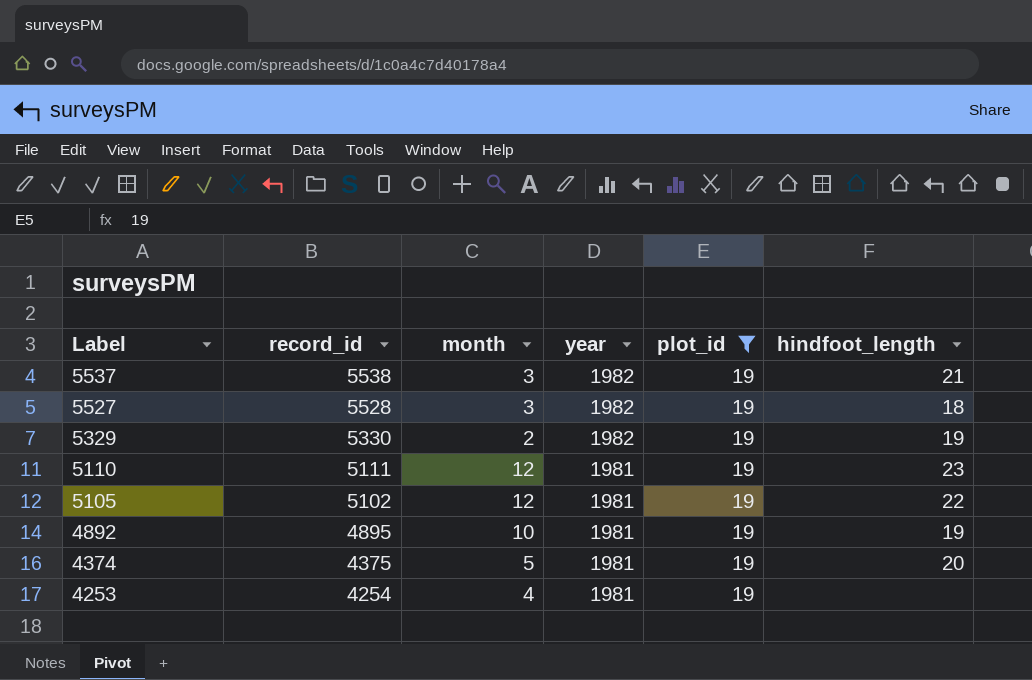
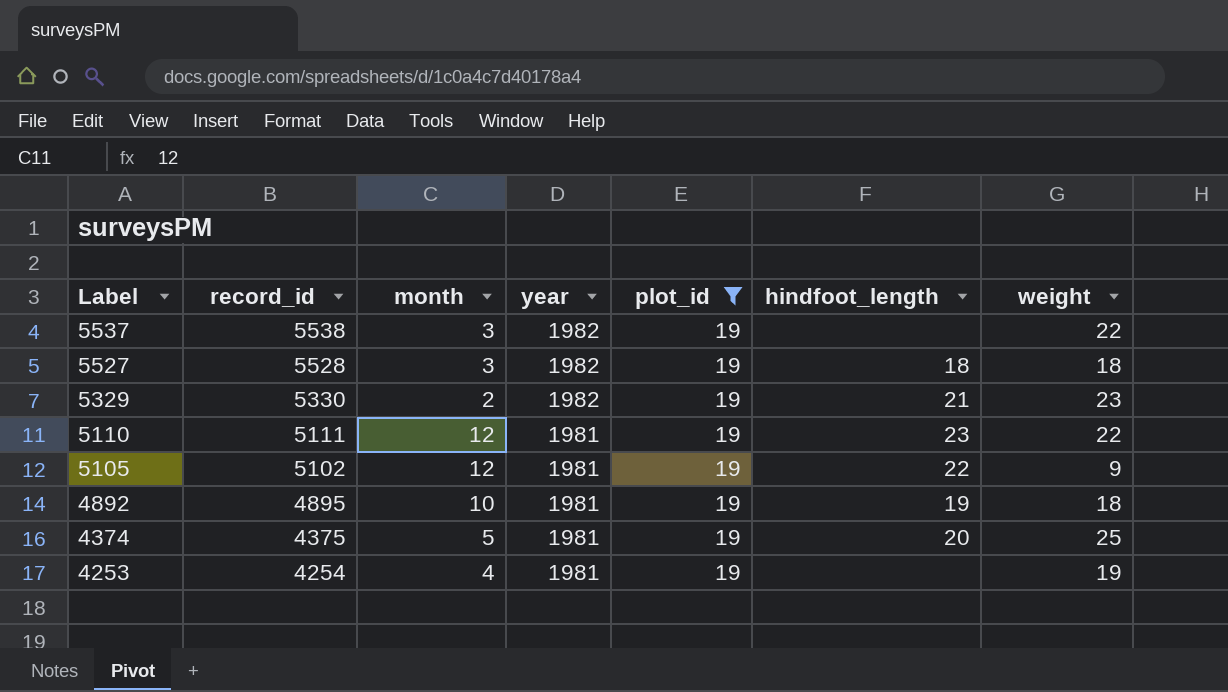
column weight | position: none -> 7
5537 | hindfoot_length: 21 -> none
5329 | hindfoot_length: 19 -> 21

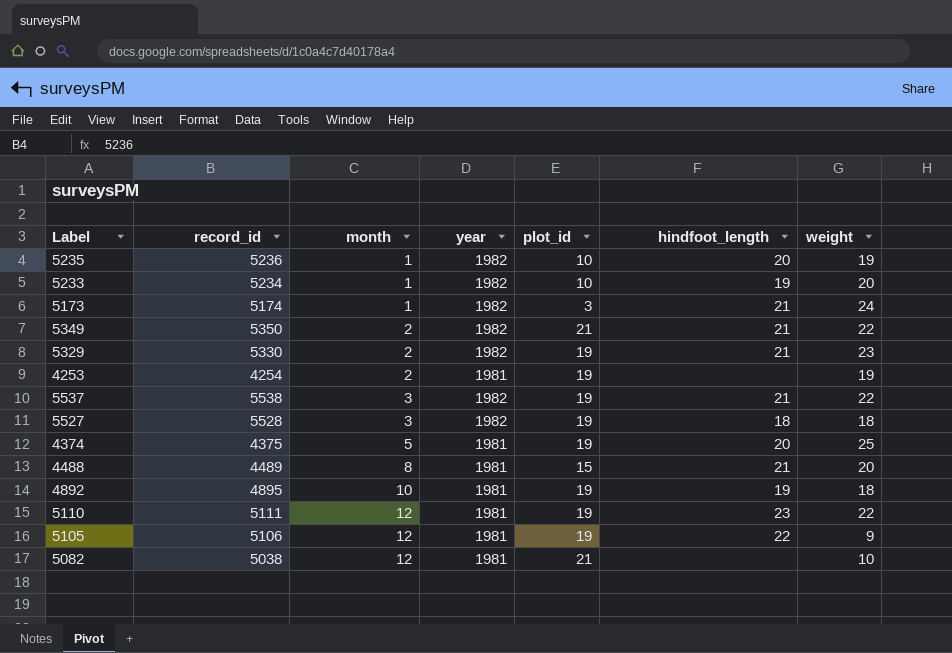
filter: plot_id = 19 -> none
row order: Label descending -> month ascending
4253 | month: 4 -> 2
5537 | hindfoot_length: none -> 21
5105 | record_id: 5102 -> 5106

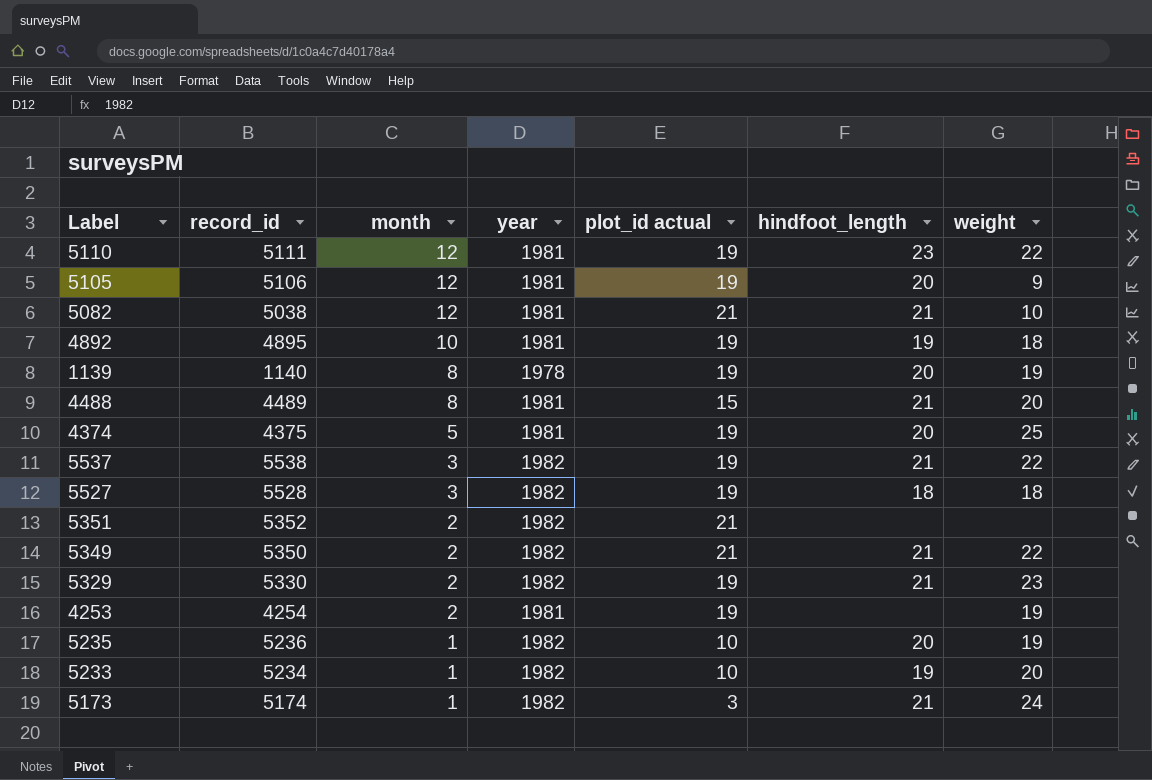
row order: month ascending -> month descending
column name: plot_id -> plot_id actual
5105 | hindfoot_length: 22 -> 20
5082 | hindfoot_length: none -> 21
row 1139: none -> 1140 | 8 | 1978 | 19 | 20 | 19
row 5351: none -> 5352 | 2 | 1982 | 21 | none | none

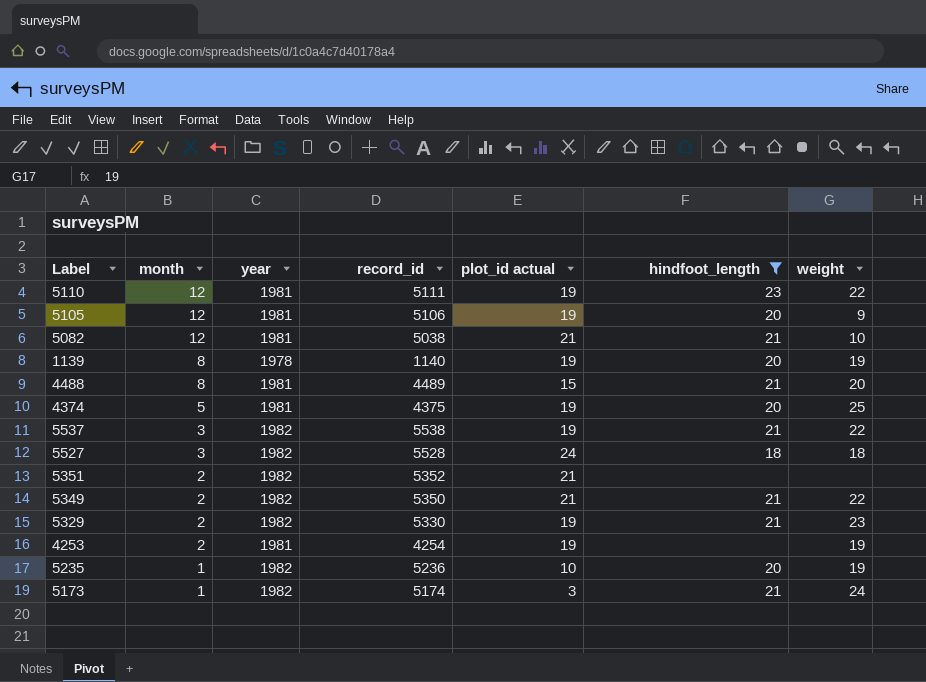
filter: none -> hindfoot_length != 19
column record_id | position: 2 -> 4
5527 | plot_id actual: 19 -> 24

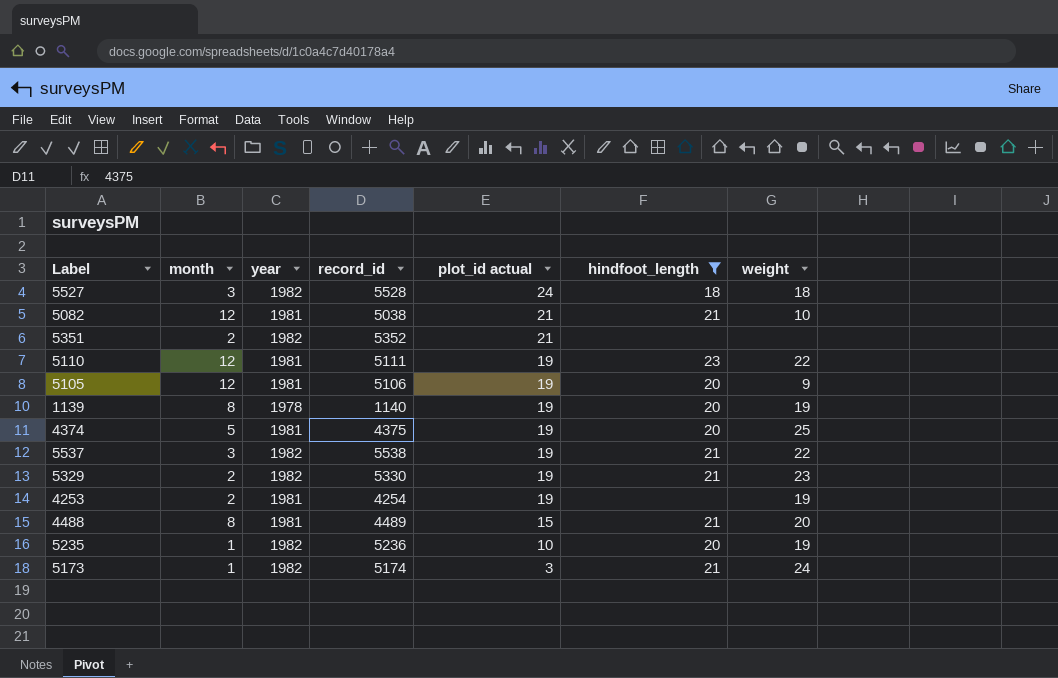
row order: month descending -> plot_id actual descending
row 5349: 2 | 1982 | 5350 | 21 | 21 | 22 -> none

